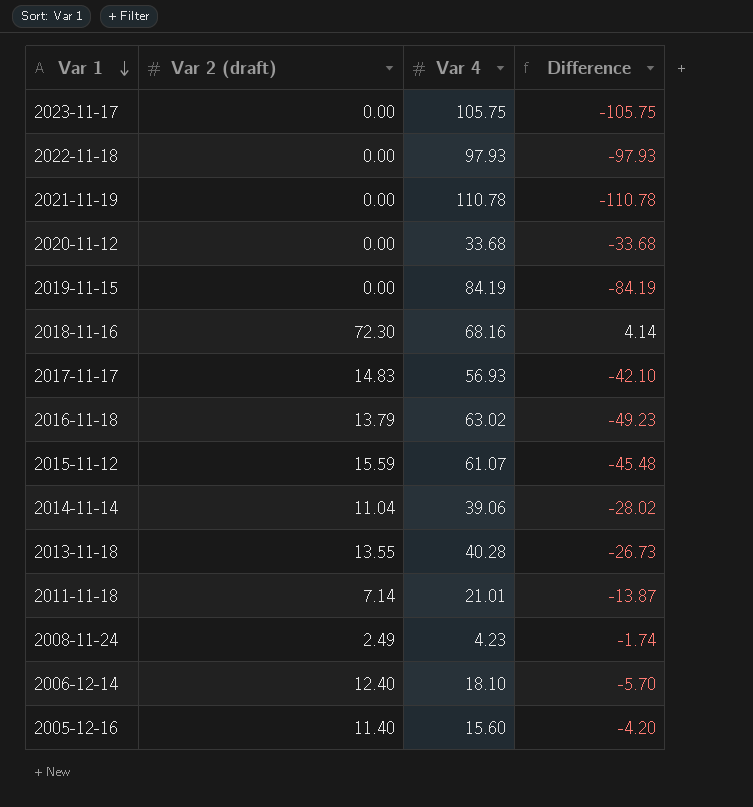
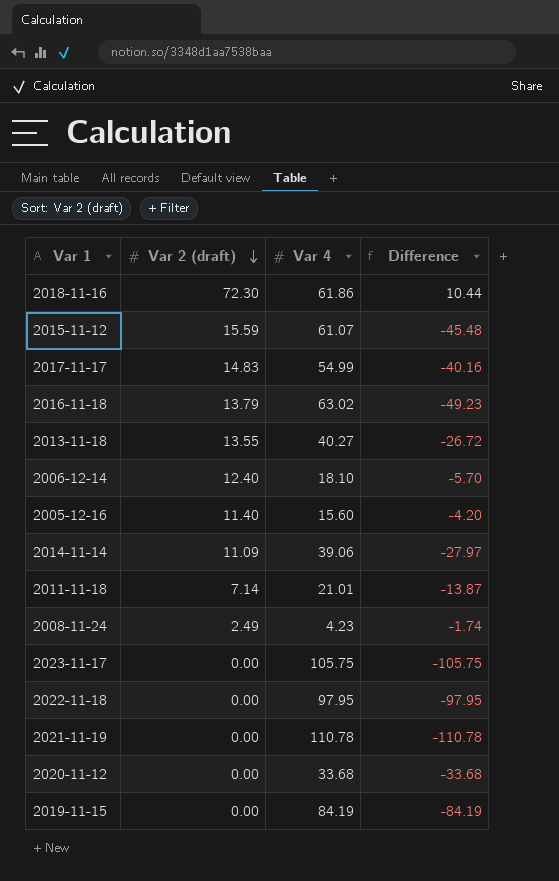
row order: Var 1 descending -> Var 2 (draft) descending
2018-11-16 | Var 4: 68.16 -> 61.86
2018-11-16 | Difference: 4.14 -> 10.44
2017-11-17 | Var 4: 56.93 -> 54.99
2017-11-17 | Difference: -42.10 -> -40.16
2013-11-18 | Var 4: 40.28 -> 40.27
2013-11-18 | Difference: -26.73 -> -26.72
2014-11-14 | Var 2 (draft): 11.04 -> 11.09
2014-11-14 | Difference: -28.02 -> -27.97
2022-11-18 | Var 4: 97.93 -> 97.95
2022-11-18 | Difference: -97.93 -> -97.95

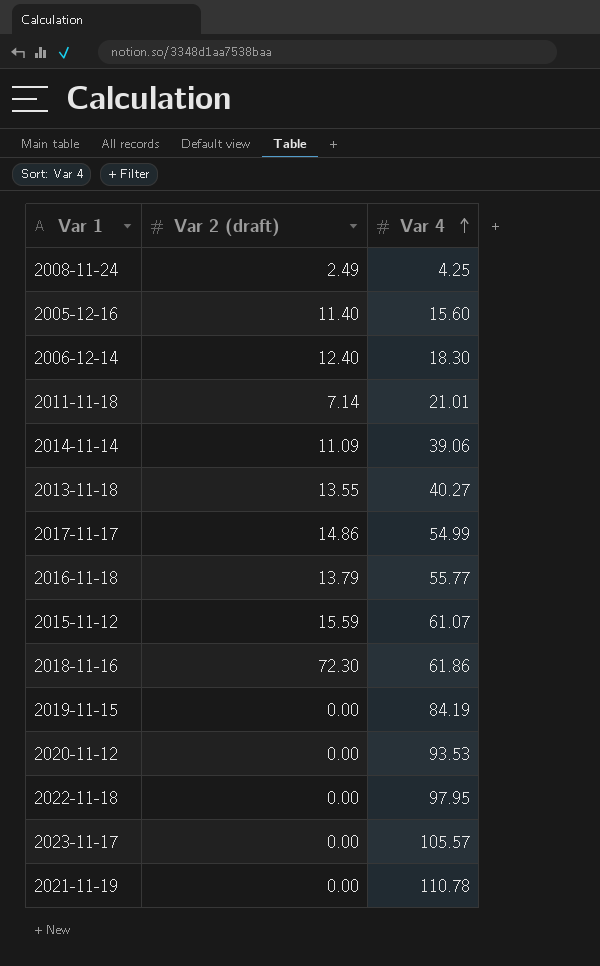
row order: Var 2 (draft) descending -> Var 4 ascending
column Difference | formula: [Var 2 (draft)] - [Var 4] -> none
2008-11-24 | Var 4: 4.23 -> 4.25
2006-12-14 | Var 4: 18.10 -> 18.30
2017-11-17 | Var 2 (draft): 14.83 -> 14.86
2016-11-18 | Var 4: 63.02 -> 55.77
2020-11-12 | Var 4: 33.68 -> 93.53
2023-11-17 | Var 4: 105.75 -> 105.57

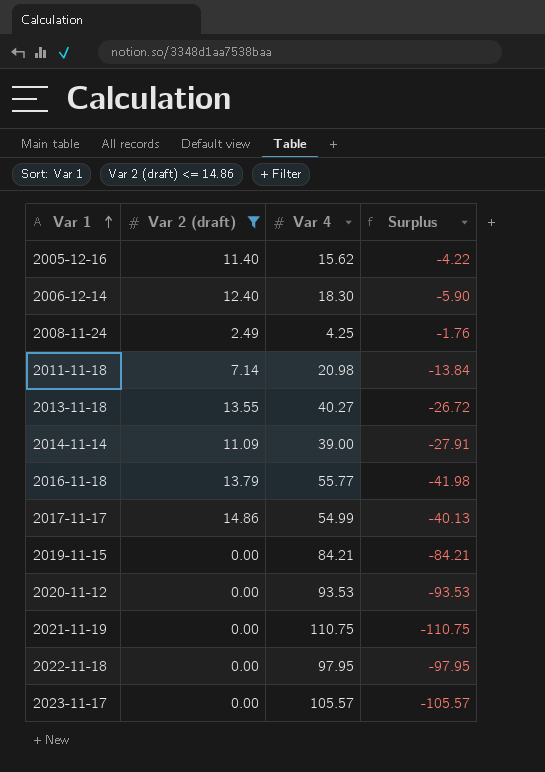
filter: none -> Var 2 (draft) <= 14.86
row order: Var 4 ascending -> Var 1 ascending
column Surplus | formula: none -> [Var 2 (draft)] - [Var 4]
2005-12-16 | Var 4: 15.60 -> 15.62
2011-11-18 | Var 4: 21.01 -> 20.98
2014-11-14 | Var 4: 39.06 -> 39.00
2019-11-15 | Var 4: 84.19 -> 84.21
2021-11-19 | Var 4: 110.78 -> 110.75

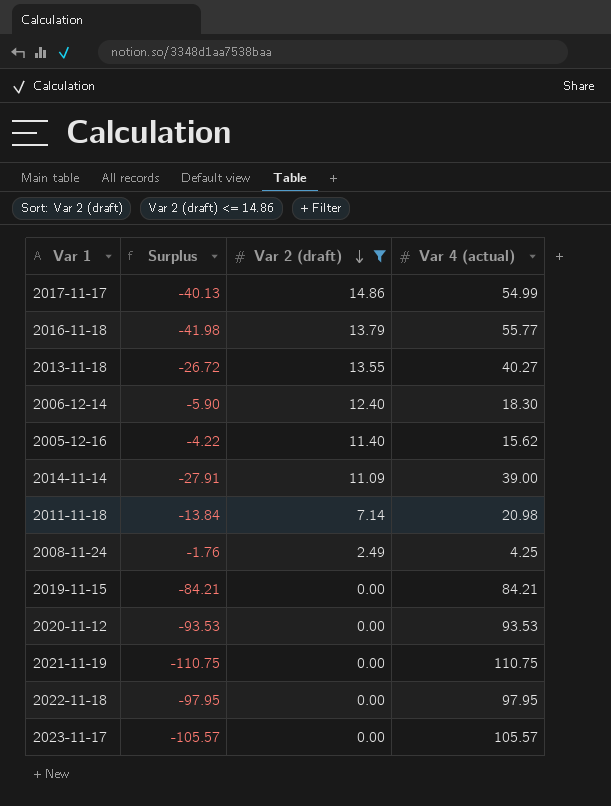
row order: Var 1 ascending -> Var 2 (draft) descending
column Surplus | position: 4 -> 2
column name: Var 4 -> Var 4 (actual)

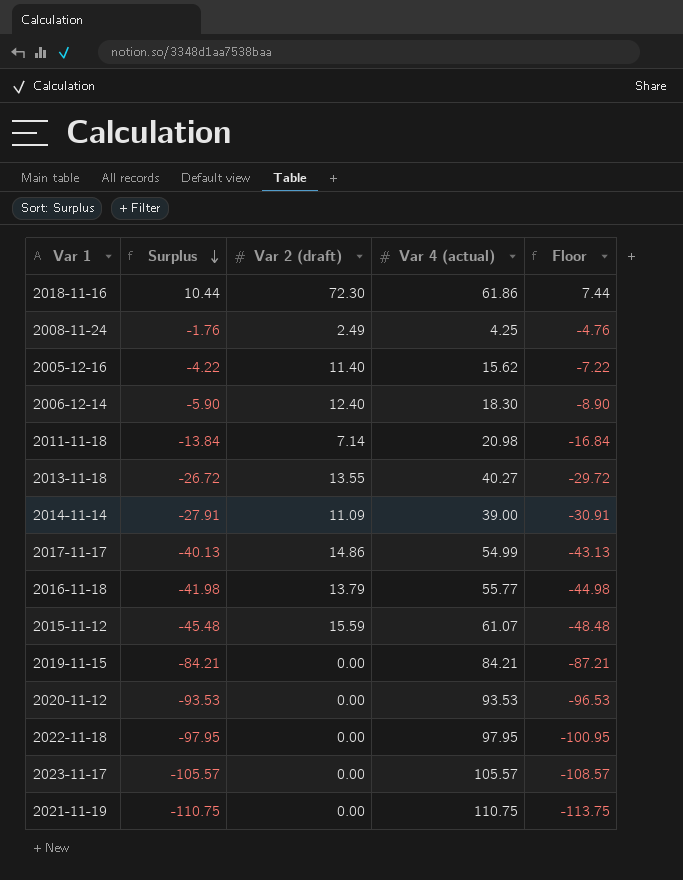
filter: Var 2 (draft) <= 14.86 -> none
row order: Var 2 (draft) descending -> Surplus descending
column Floor | formula: none -> [Surplus] - 3

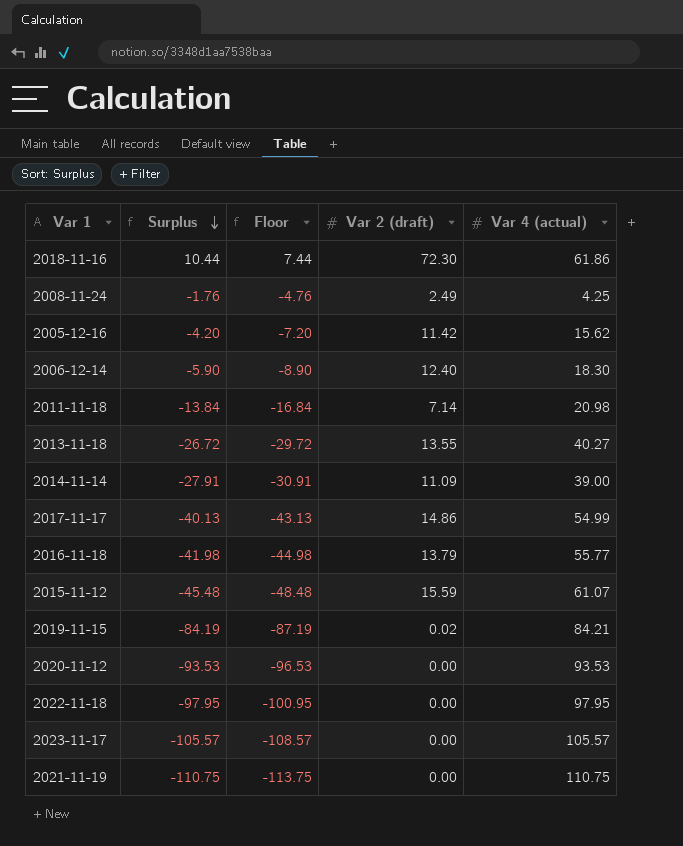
column Floor | position: 5 -> 3
2005-12-16 | Surplus: -4.22 -> -4.20
2005-12-16 | Floor: -7.22 -> -7.20
2005-12-16 | Var 2 (draft): 11.40 -> 11.42
2019-11-15 | Surplus: -84.21 -> -84.19
2019-11-15 | Floor: -87.21 -> -87.19
2019-11-15 | Var 2 (draft): 0.00 -> 0.02

